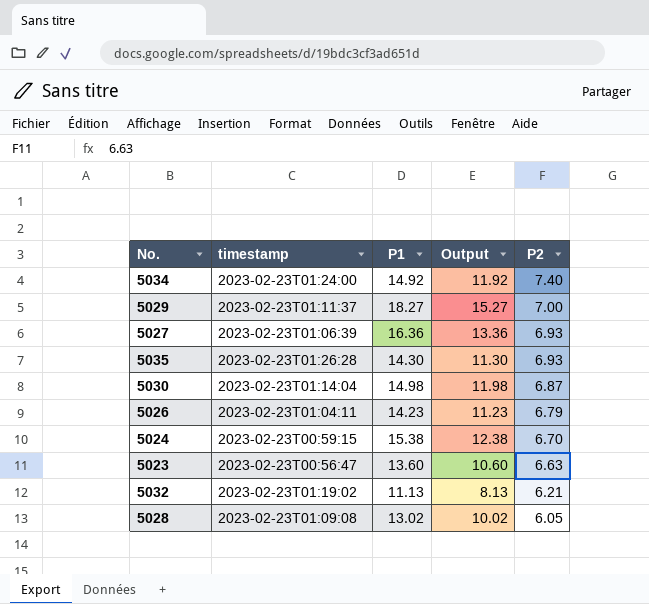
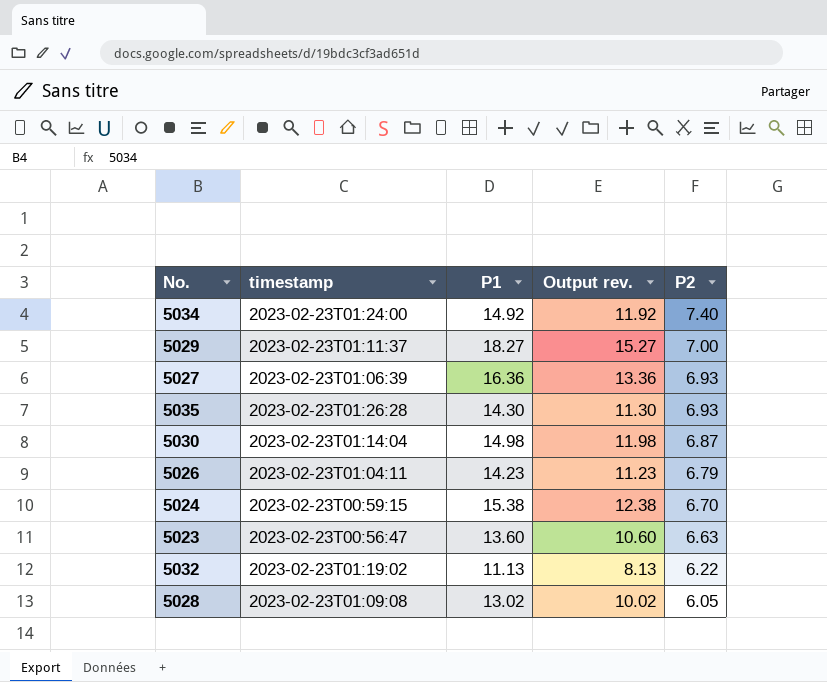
column name: Output -> Output rev.
5032 | P2: 6.21 -> 6.22

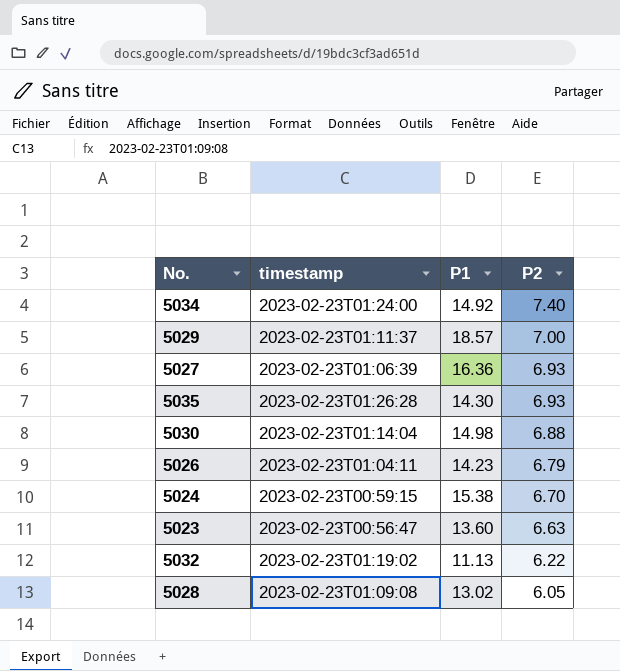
column Output rev. | formula: [P1] - 3 -> none
5029 | P1: 18.27 -> 18.57
5030 | P2: 6.87 -> 6.88

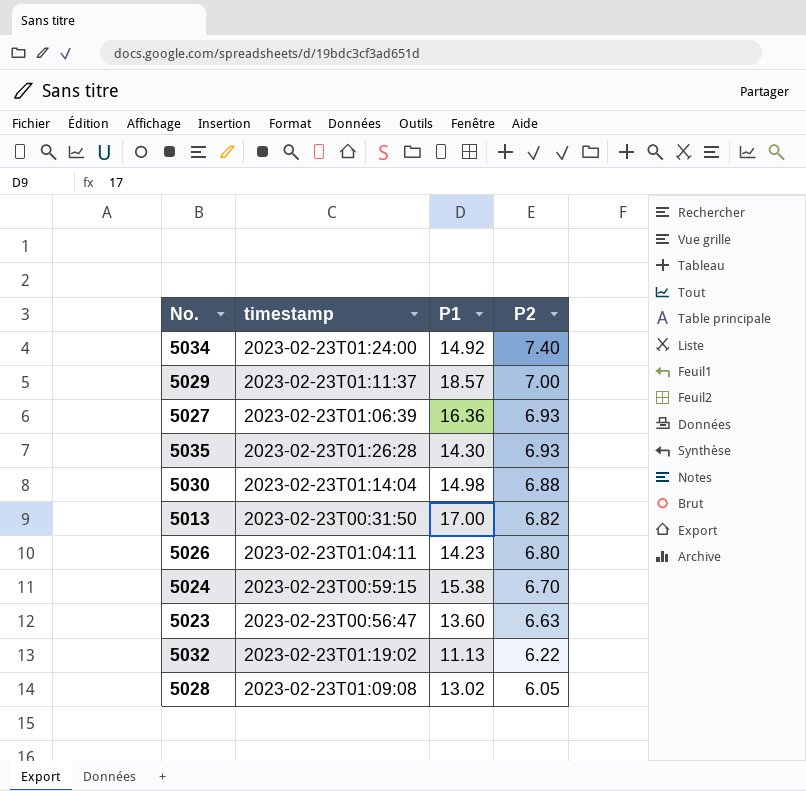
row 5013: none -> 2023-02-23T00:31:50 | 17.00 | 6.82
5026 | P2: 6.79 -> 6.80

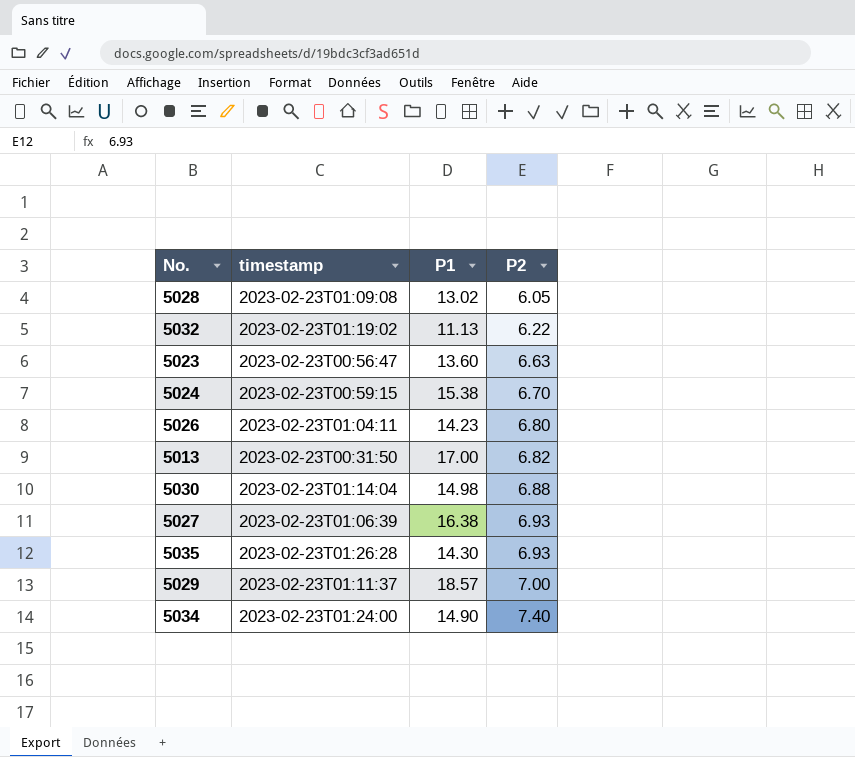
row order: P2 descending -> P2 ascending
5027 | P1: 16.36 -> 16.38
5034 | P1: 14.92 -> 14.90

